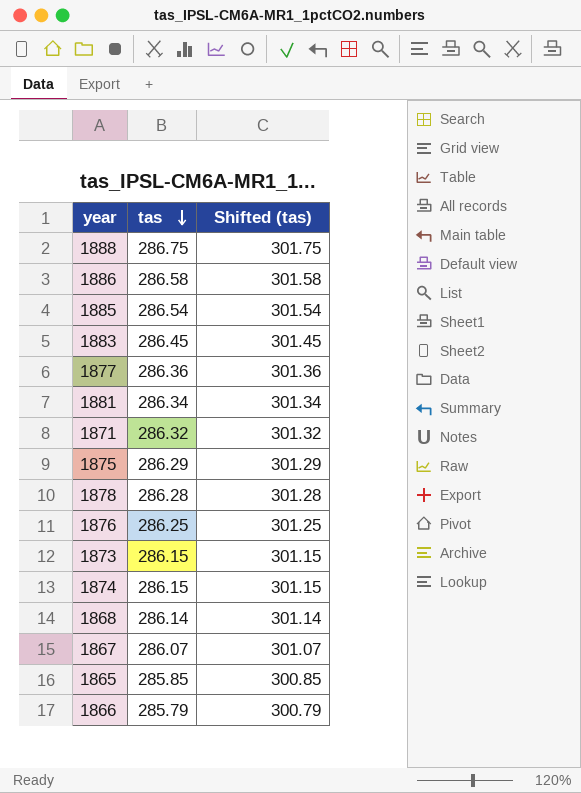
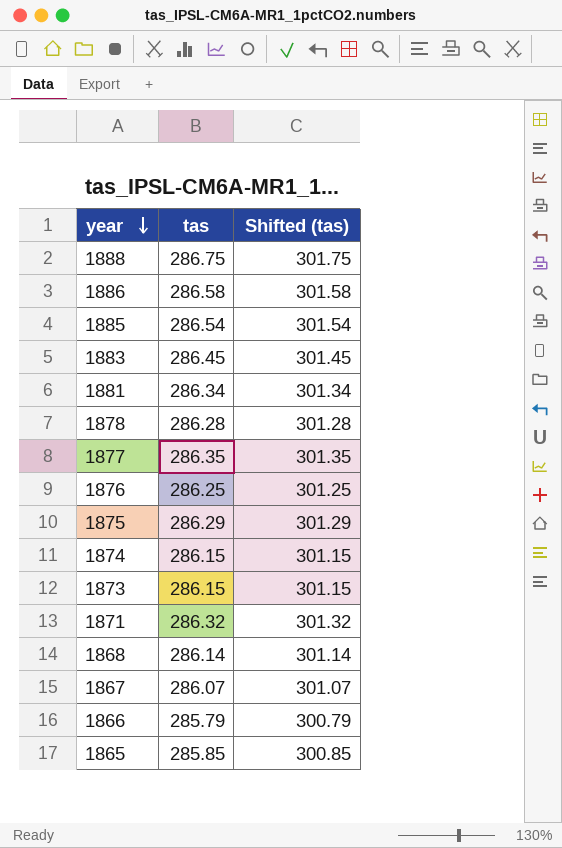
row order: tas descending -> year descending
1877 | tas: 286.36 -> 286.35
1877 | Shifted (tas): 301.36 -> 301.35

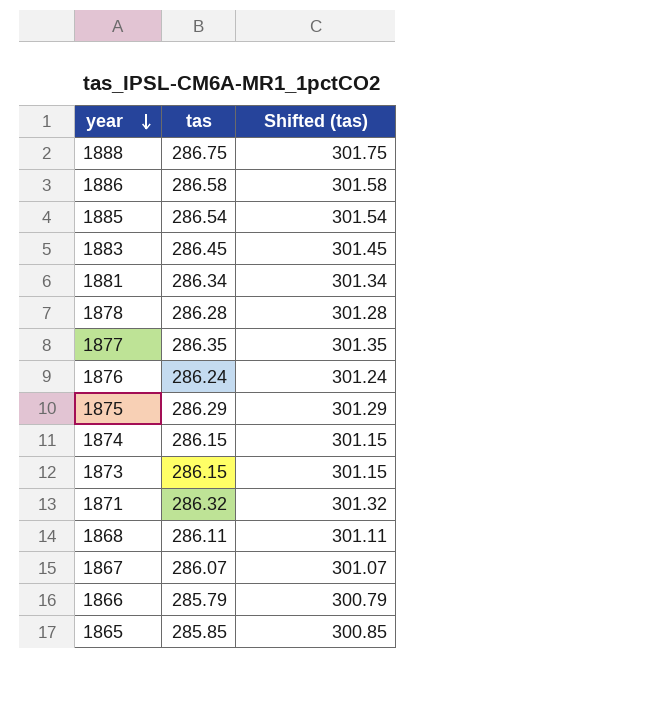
1876 | tas: 286.25 -> 286.24
1876 | Shifted (tas): 301.25 -> 301.24
1868 | tas: 286.14 -> 286.11
1868 | Shifted (tas): 301.14 -> 301.11

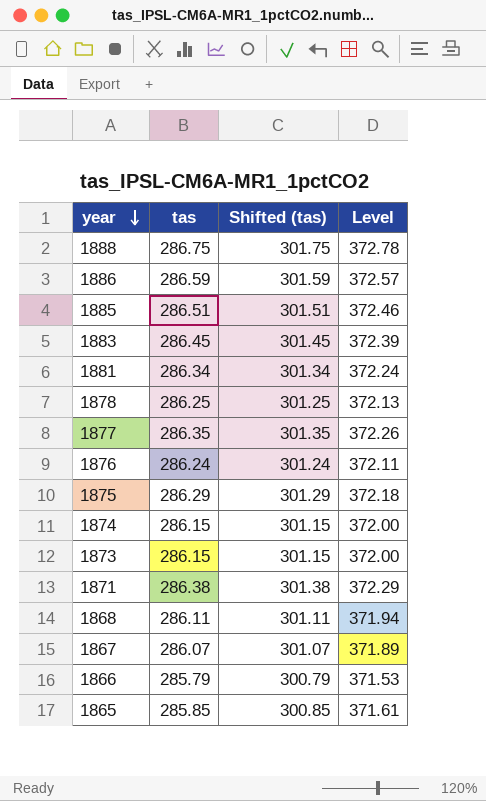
column Level | formula: none -> [tas] * 1.3
1886 | tas: 286.58 -> 286.59
1886 | Shifted (tas): 301.58 -> 301.59
1885 | tas: 286.54 -> 286.51
1885 | Shifted (tas): 301.54 -> 301.51
1878 | tas: 286.28 -> 286.25
1878 | Shifted (tas): 301.28 -> 301.25
1871 | tas: 286.32 -> 286.38
1871 | Shifted (tas): 301.32 -> 301.38

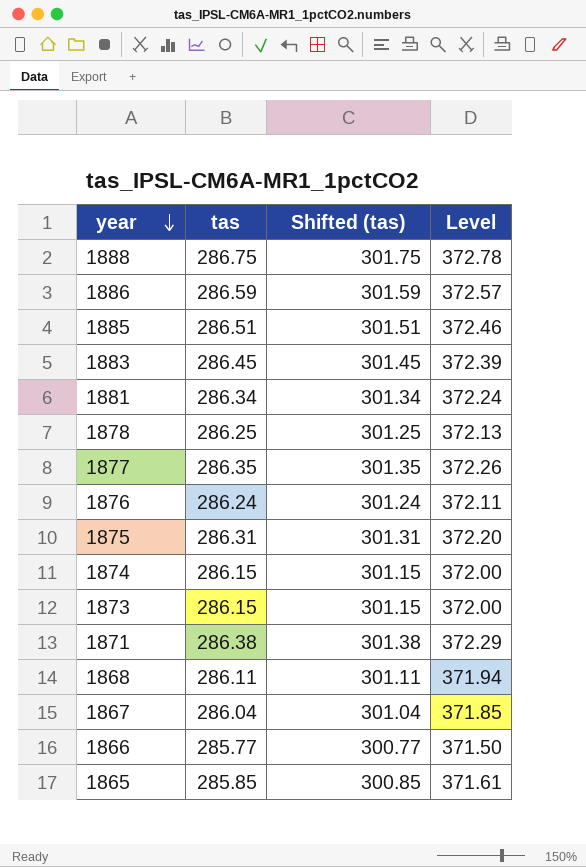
1875 | tas: 286.29 -> 286.31
1875 | Shifted (tas): 301.29 -> 301.31
1875 | Level: 372.18 -> 372.20
1867 | tas: 286.07 -> 286.04
1867 | Shifted (tas): 301.07 -> 301.04
1867 | Level: 371.89 -> 371.85
1866 | tas: 285.79 -> 285.77
1866 | Shifted (tas): 300.79 -> 300.77
1866 | Level: 371.53 -> 371.50

